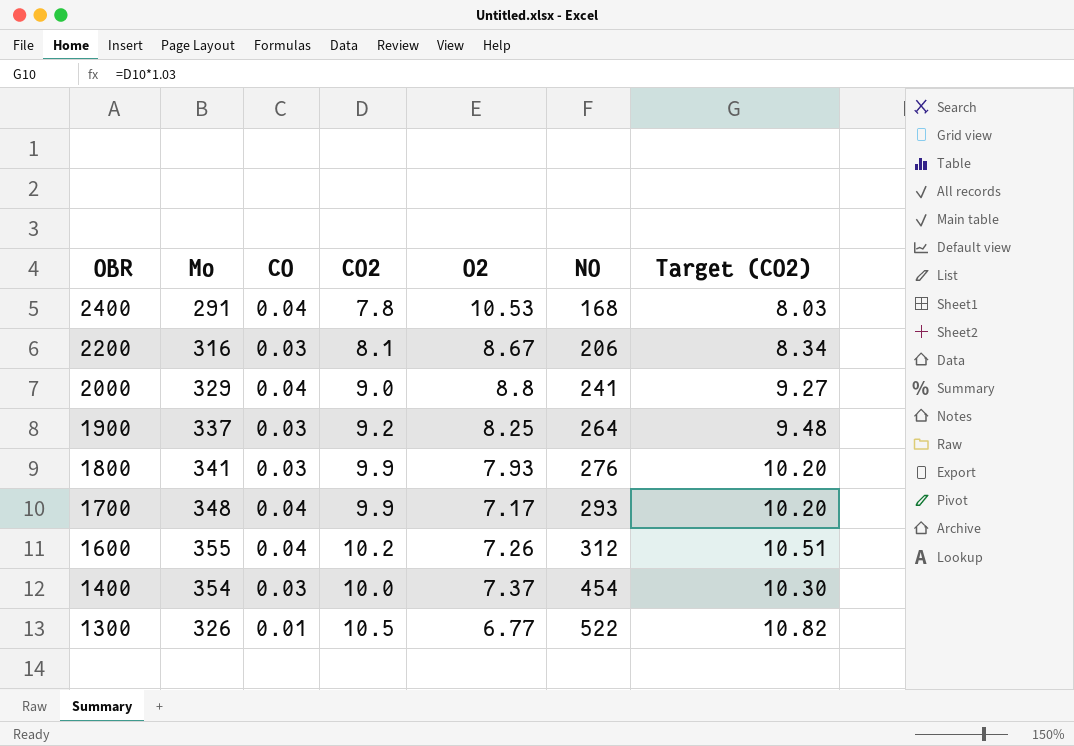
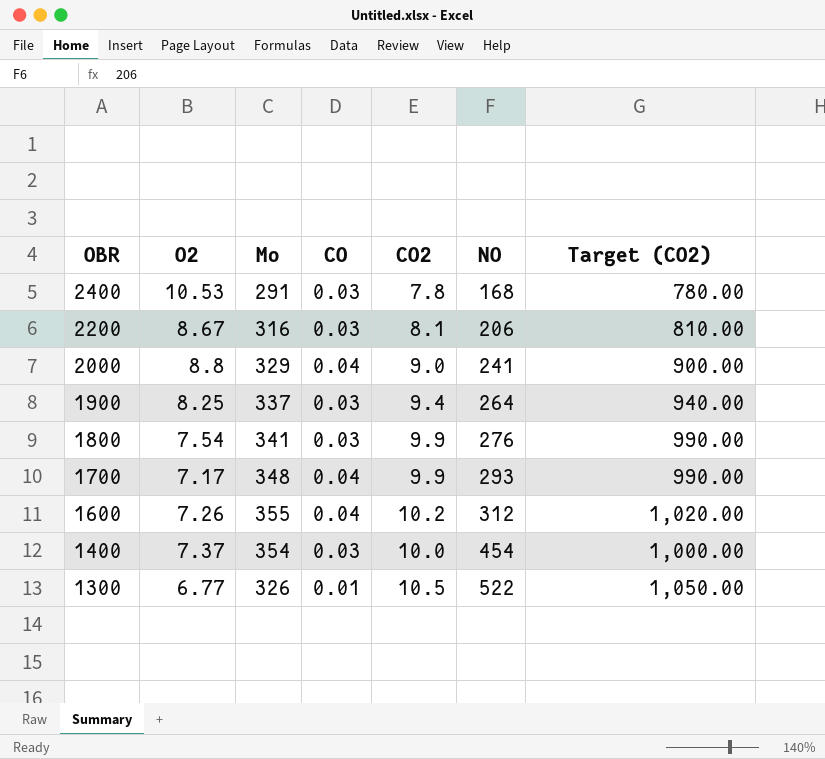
column O2 | position: 5 -> 2
column Target (CO2) | formula: [CO2] * 1.03 -> [CO2] * 100
2400 | CO: 0.04 -> 0.03
1900 | CO2: 9.2 -> 9.4
1800 | O2: 7.93 -> 7.54

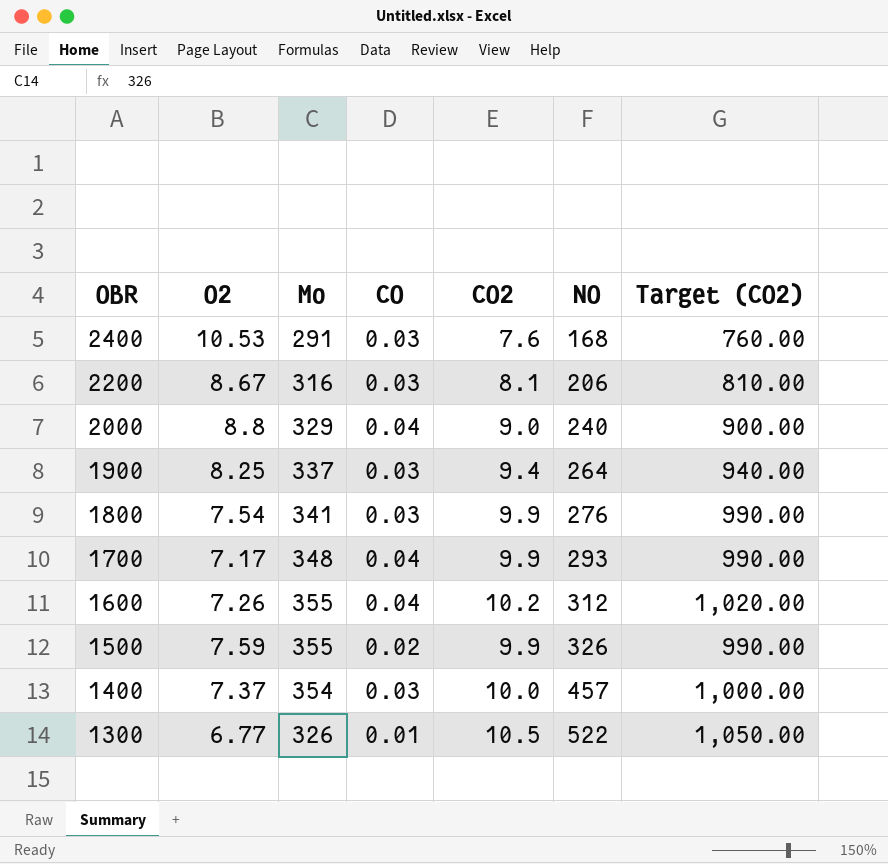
2400 | CO2: 7.8 -> 7.6
2400 | Target (CO2): 780.00 -> 760.00
2000 | NO: 241 -> 240
row 1500: none -> 7.59 | 355 | 0.02 | 9.9 | 326 | 990.00
1400 | NO: 454 -> 457

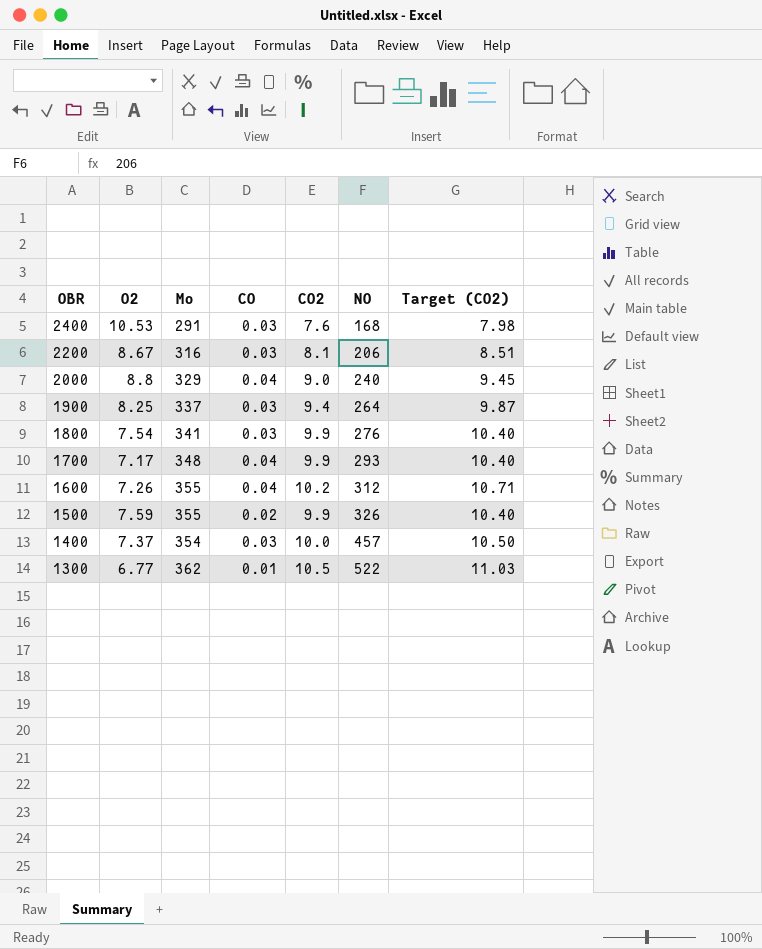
column Target (CO2) | formula: [CO2] * 100 -> [CO2] * 1.05
1300 | Mo: 326 -> 362

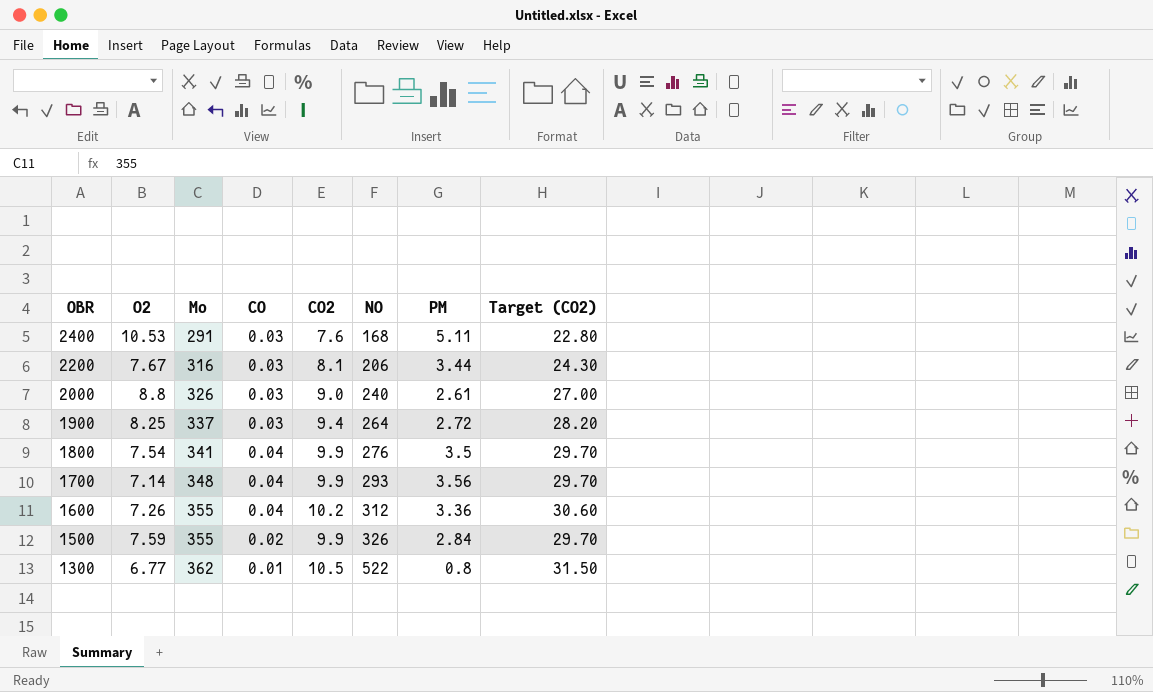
column PM | position: none -> 7
column Target (CO2) | formula: [CO2] * 1.05 -> [CO2] * 3
row 1400: 7.37 | 354 | 0.03 | 10.0 | 457 | 10.50 -> none
2200 | O2: 8.67 -> 7.67
2000 | Mo: 329 -> 326
2000 | CO: 0.04 -> 0.03
1800 | CO: 0.03 -> 0.04
1700 | O2: 7.17 -> 7.14

